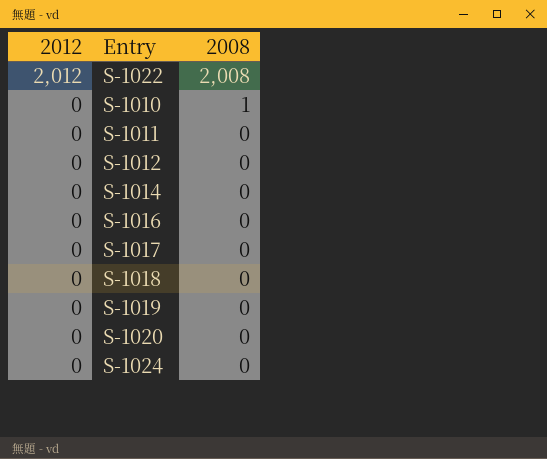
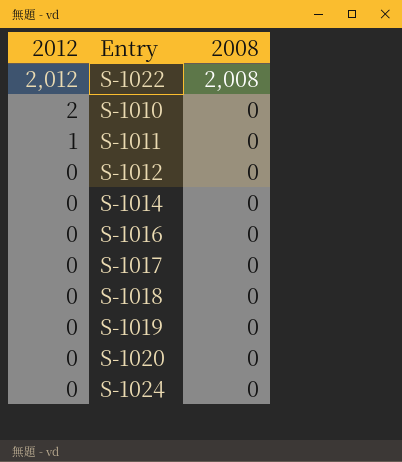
S-1010 | 2012: 0 -> 2
S-1010 | 2008: 1 -> 0
S-1011 | 2012: 0 -> 1

